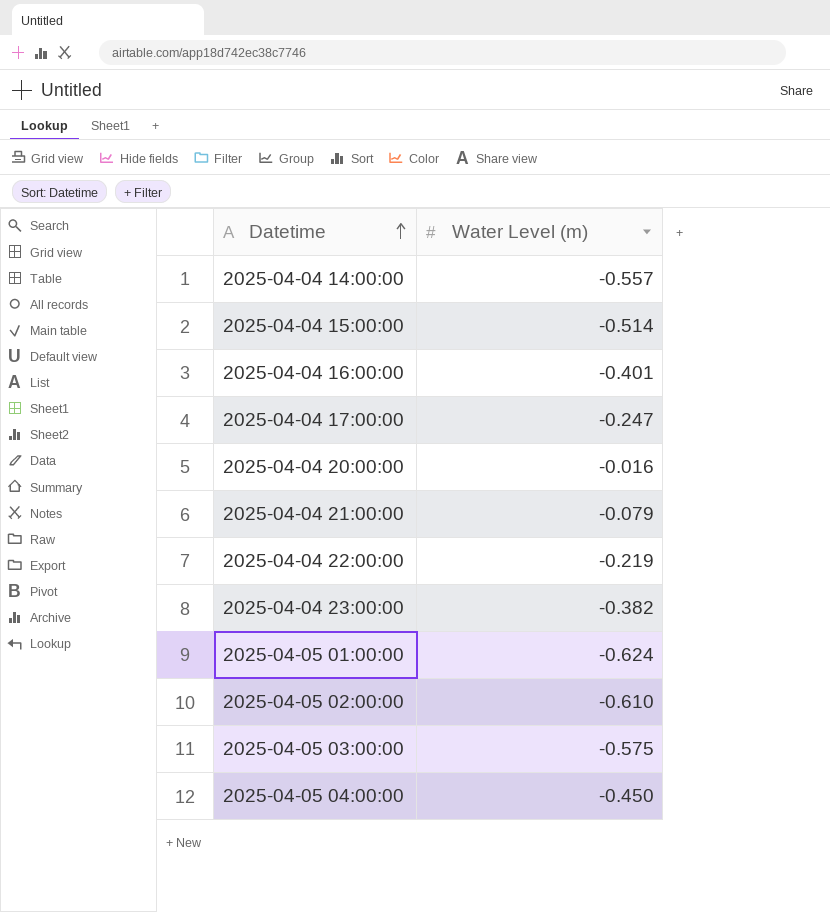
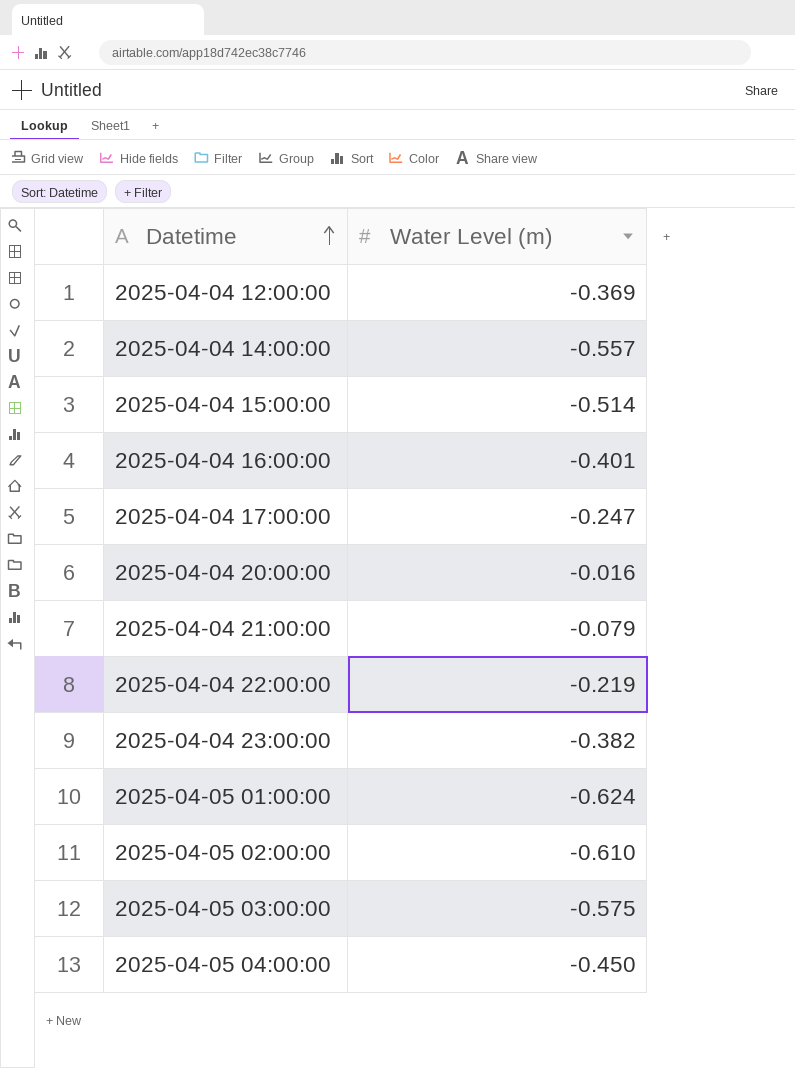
row 2025-04-04 12:00:00: none -> -0.369

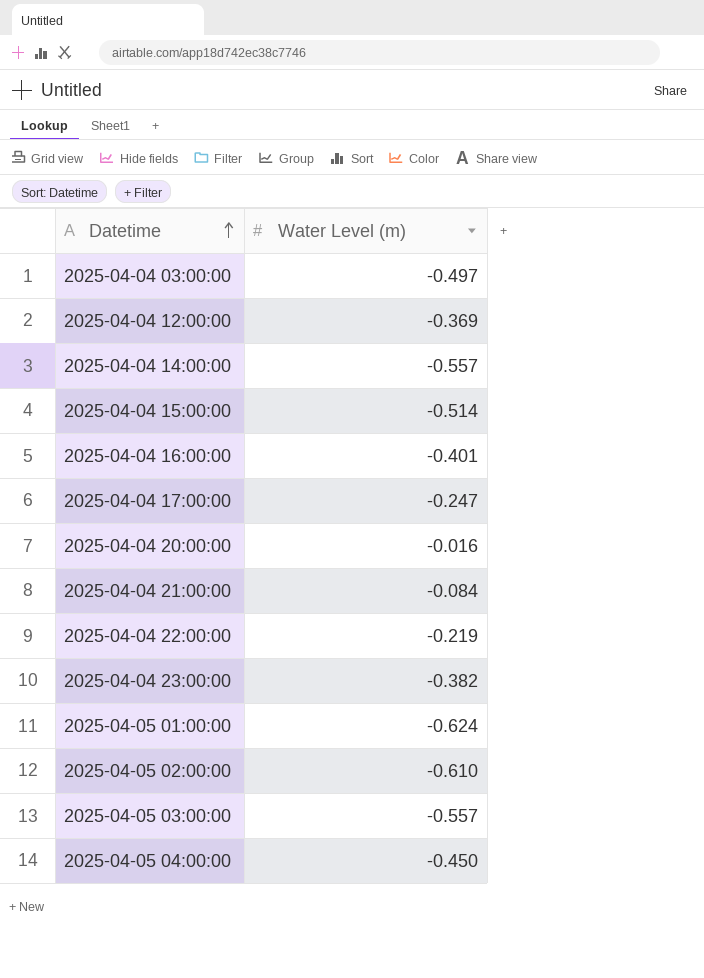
row 2025-04-04 03:00:00: none -> -0.497
2025-04-04 21:00:00 | Water Level (m): -0.079 -> -0.084
2025-04-05 03:00:00 | Water Level (m): -0.575 -> -0.557

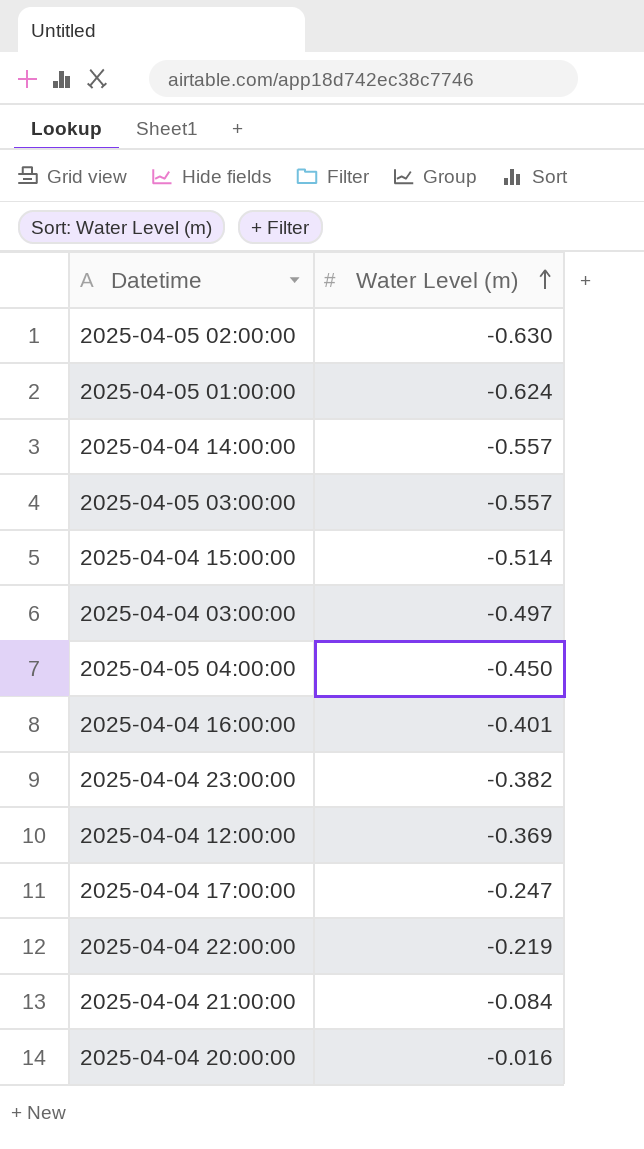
row order: Datetime ascending -> Water Level (m) ascending
2025-04-05 02:00:00 | Water Level (m): -0.610 -> -0.630

